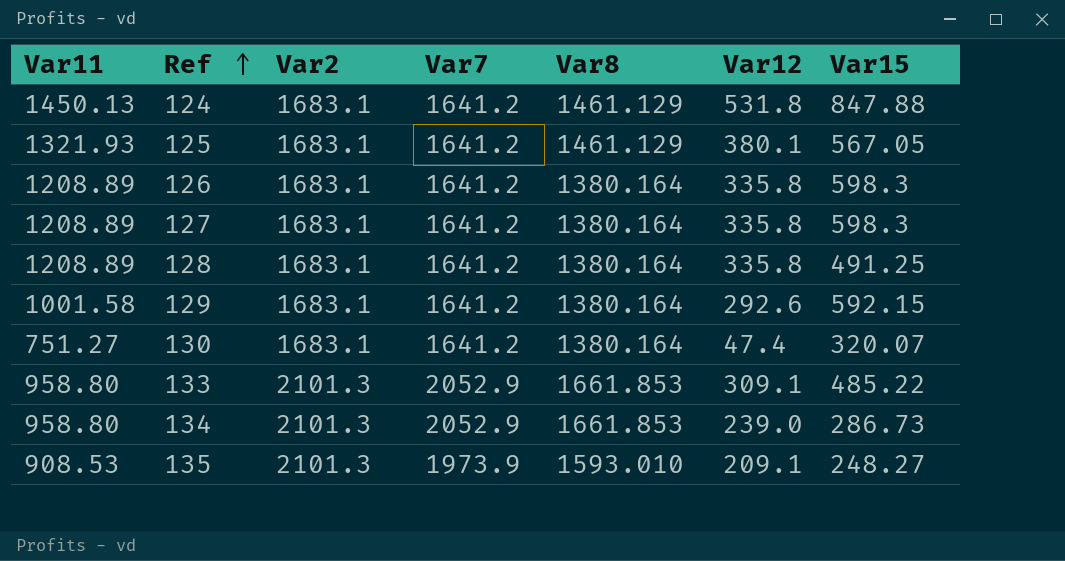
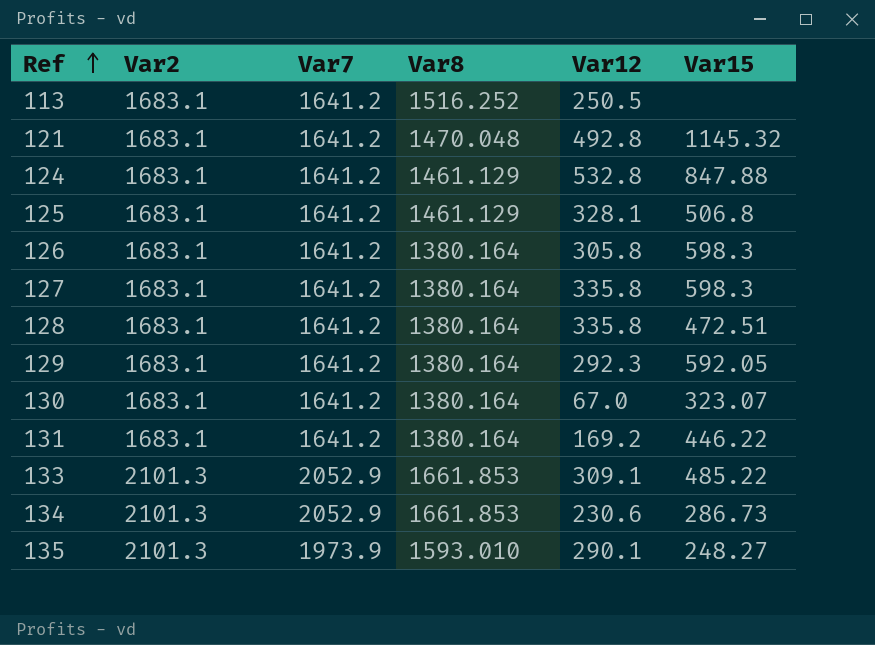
column Var11 | position: 1 -> none
row 113: none -> 1683.1 | 1641.2 | 1516.252 | 250.5 | none
row 121: none -> 1683.1 | 1641.2 | 1470.048 | 492.8 | 1145.32
124 | Var12: 531.8 -> 532.8
125 | Var12: 380.1 -> 328.1
125 | Var15: 567.05 -> 506.8
126 | Var12: 335.8 -> 305.8
128 | Var15: 491.25 -> 472.51
129 | Var12: 292.6 -> 292.3
129 | Var15: 592.15 -> 592.05
130 | Var12: 47.4 -> 67.0
130 | Var15: 320.07 -> 323.07
row 131: none -> 1683.1 | 1641.2 | 1380.164 | 169.2 | 446.22
134 | Var12: 239.0 -> 230.6
135 | Var12: 209.1 -> 290.1

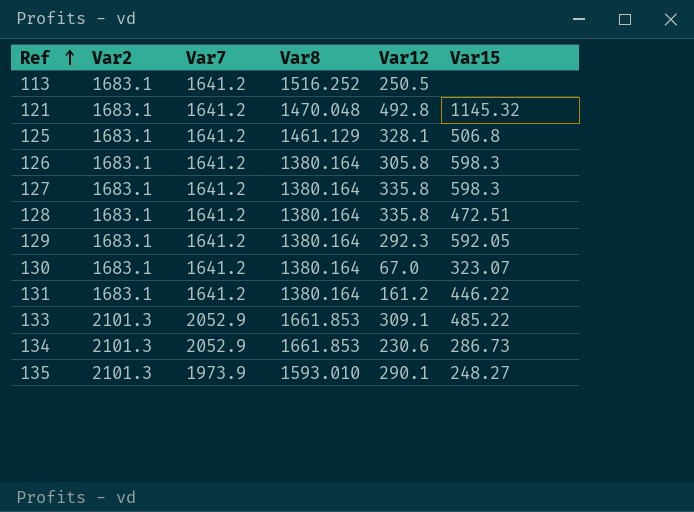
row 124: 1683.1 | 1641.2 | 1461.129 | 532.8 | 847.88 -> none
131 | Var12: 169.2 -> 161.2

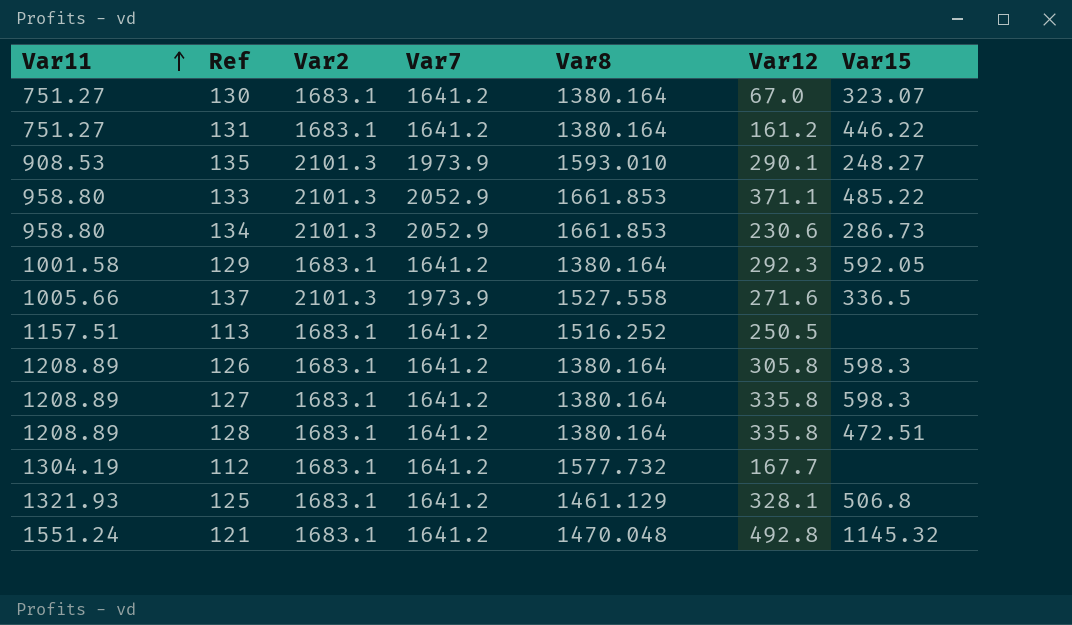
row order: Ref ascending -> Var11 ascending
column Var11 | position: none -> 1
133 | Var12: 309.1 -> 371.1
row 137: none -> 1005.66 | 2101.3 | 1973.9 | 1527.558 | 271.6 | 336.5
row 112: none -> 1304.19 | 1683.1 | 1641.2 | 1577.732 | 167.7 | none

